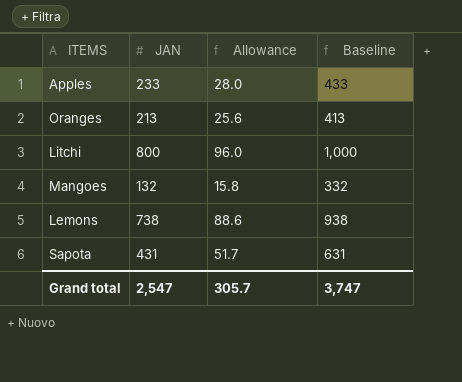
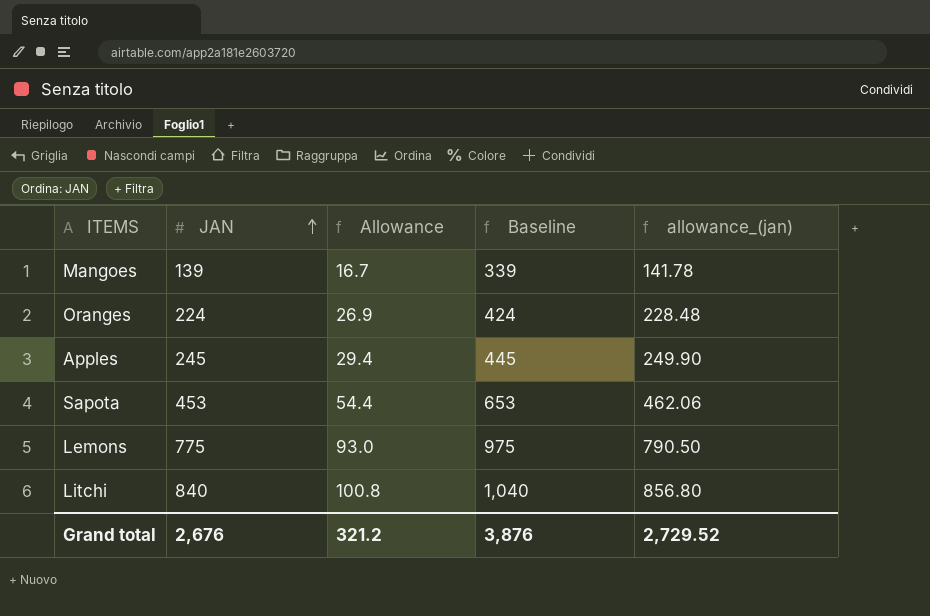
row order: none -> JAN ascending
column allowance_(jan) | formula: none -> [JAN] * 1.02
Mangoes | JAN: 132 -> 139
Mangoes | Allowance: 15.8 -> 16.7
Mangoes | Baseline: 332 -> 339
Oranges | JAN: 213 -> 224
Oranges | Allowance: 25.6 -> 26.9
Oranges | Baseline: 413 -> 424
Apples | JAN: 233 -> 245
Apples | Allowance: 28.0 -> 29.4
Apples | Baseline: 433 -> 445
Sapota | JAN: 431 -> 453
Sapota | Allowance: 51.7 -> 54.4
Sapota | Baseline: 631 -> 653
Lemons | JAN: 738 -> 775
Lemons | Allowance: 88.6 -> 93.0
Lemons | Baseline: 938 -> 975
Litchi | JAN: 800 -> 840
Litchi | Allowance: 96.0 -> 100.8
Litchi | Baseline: 1,000 -> 1,040
Grand total | JAN: 2,547 -> 2,676
Grand total | Allowance: 305.7 -> 321.2
Grand total | Baseline: 3,747 -> 3,876

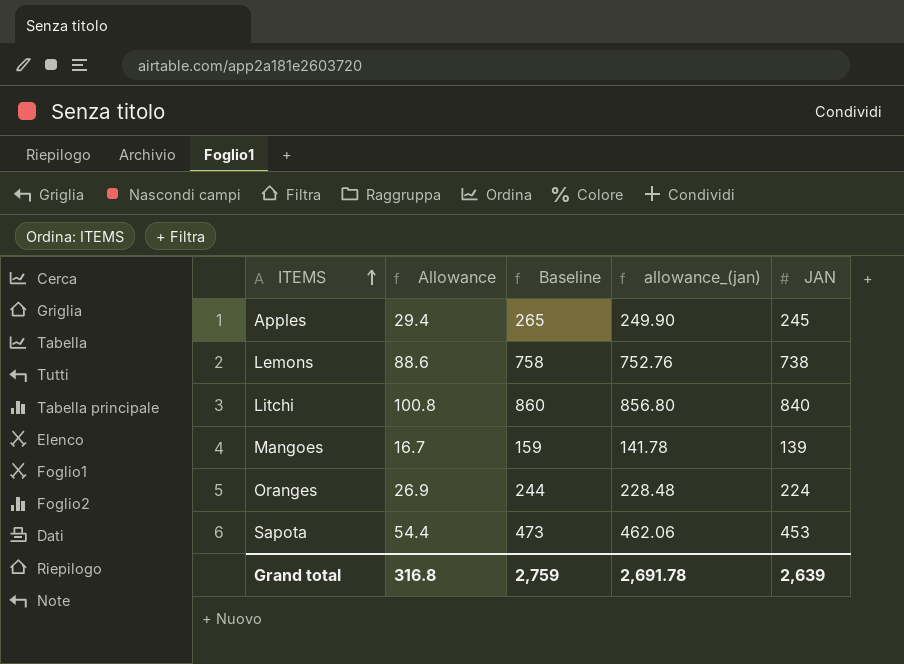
row order: JAN ascending -> ITEMS ascending
column Baseline | formula: [JAN] + 200 -> [JAN] + 20
column JAN | position: 2 -> 5
Lemons | Allowance: 93.0 -> 88.6
Lemons | allowance_(jan): 790.50 -> 752.76
Lemons | JAN: 775 -> 738
Grand total | Allowance: 321.2 -> 316.8
Grand total | Baseline: 3,876 -> 2,759
Grand total | allowance_(jan): 2,729.52 -> 2,691.78
Grand total | JAN: 2,676 -> 2,639

